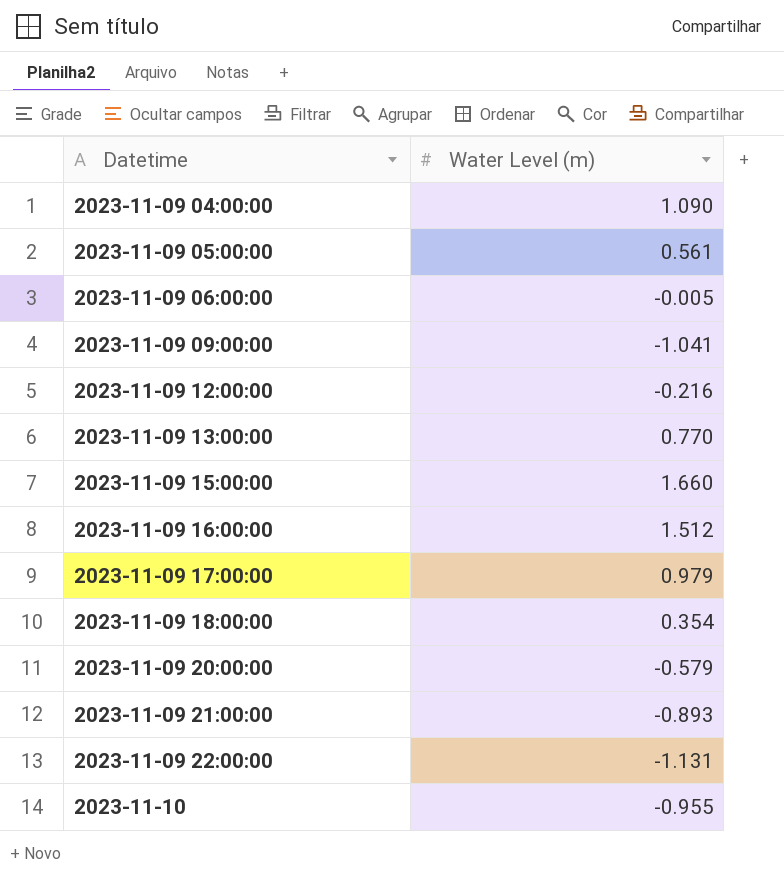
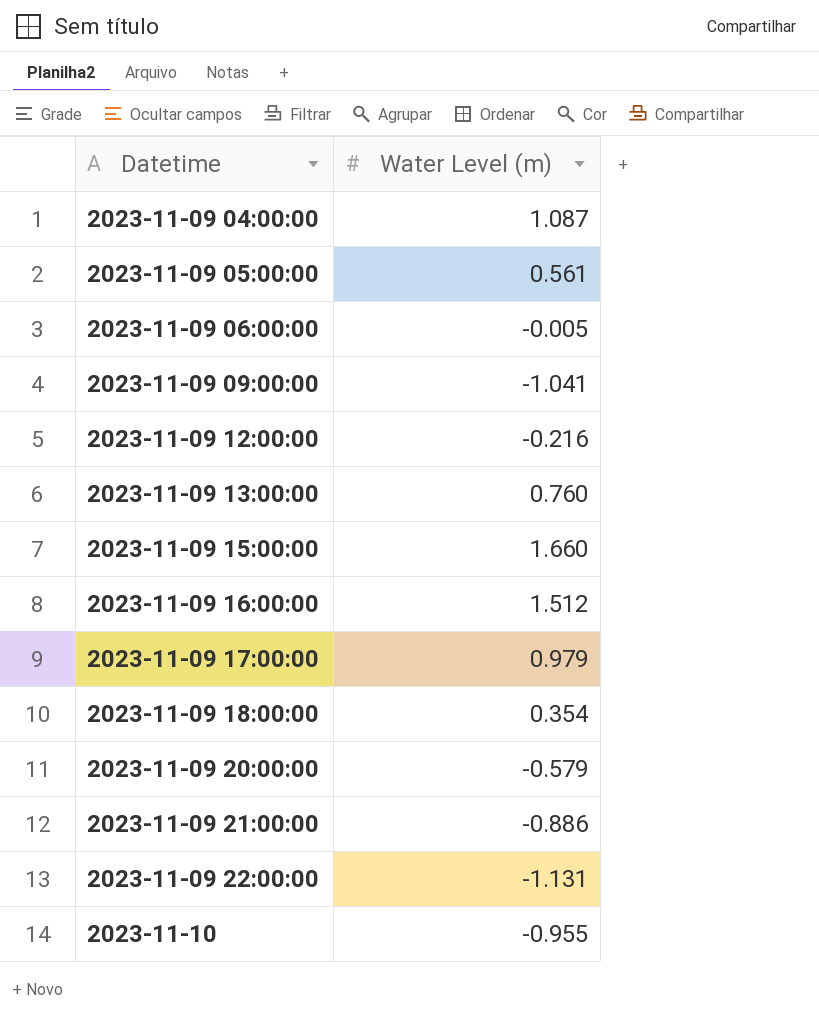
2023-11-09 04:00:00 | Water Level (m): 1.090 -> 1.087
2023-11-09 13:00:00 | Water Level (m): 0.770 -> 0.760
2023-11-09 21:00:00 | Water Level (m): -0.893 -> -0.886

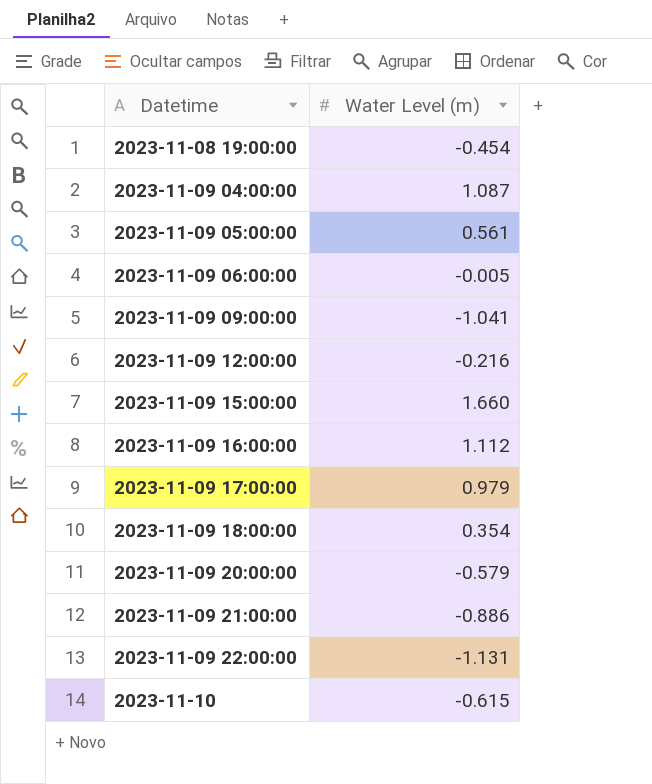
row 2023-11-09 13:00:00: 0.760 -> none
row 2023-11-08 19:00:00: none -> -0.454
2023-11-09 16:00:00 | Water Level (m): 1.512 -> 1.112
2023-11-10 | Water Level (m): -0.955 -> -0.615

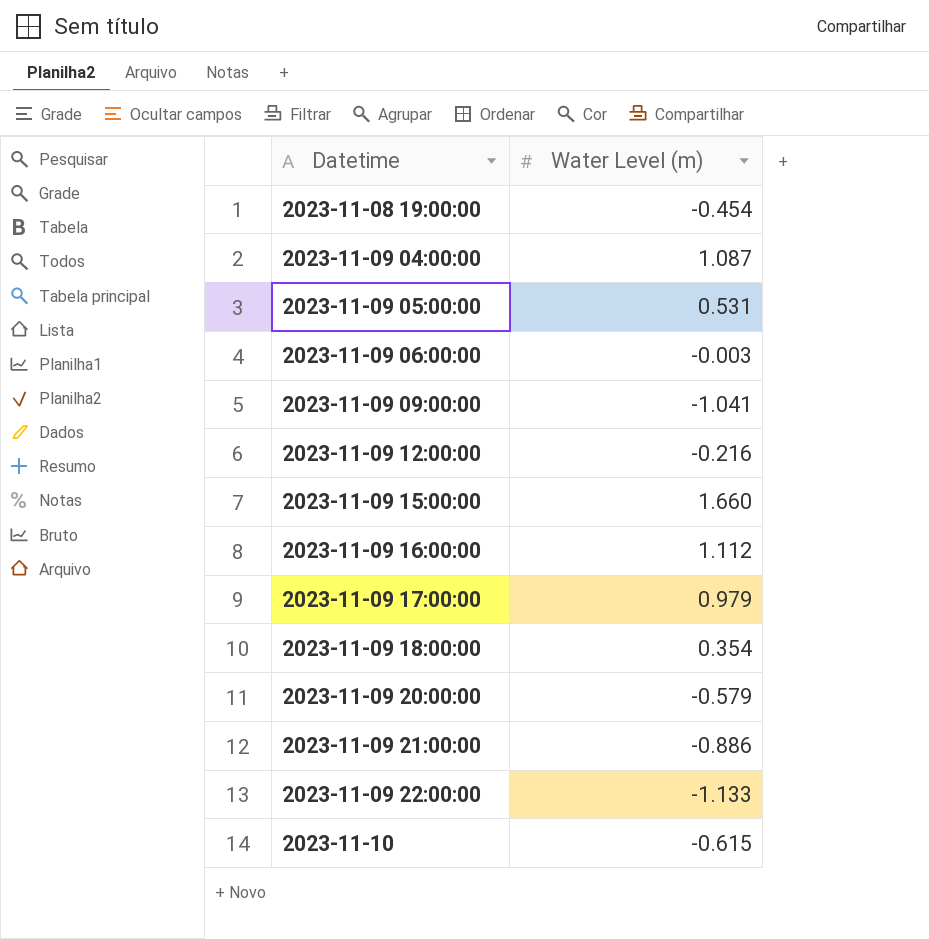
2023-11-09 05:00:00 | Water Level (m): 0.561 -> 0.531
2023-11-09 06:00:00 | Water Level (m): -0.005 -> -0.003
2023-11-09 22:00:00 | Water Level (m): -1.131 -> -1.133

